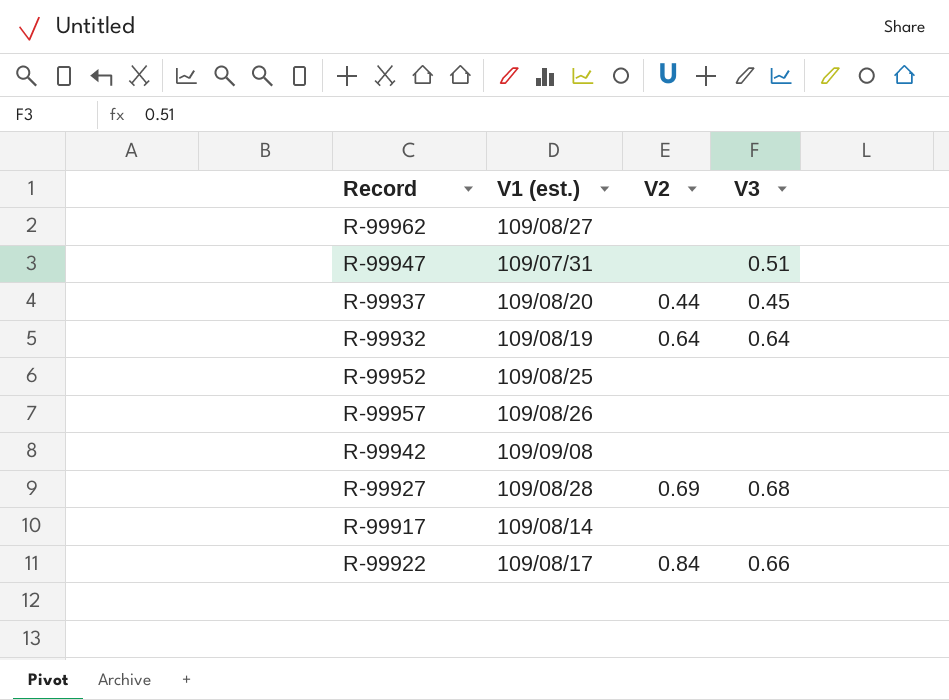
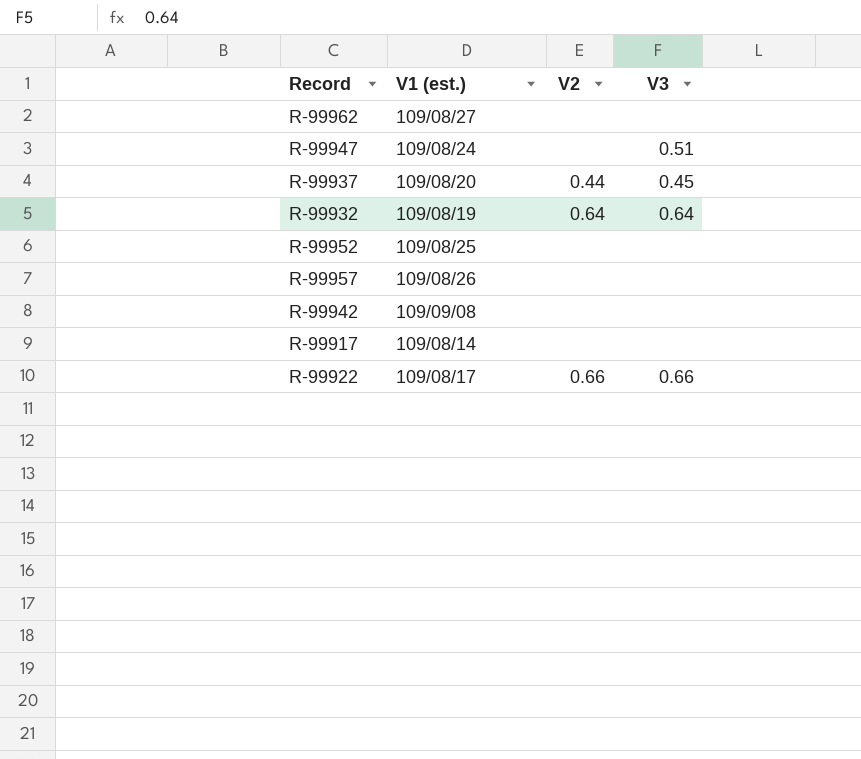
row R-99927: 109/08/28 | 0.69 | 0.68 -> none
R-99947 | V1 (est.): 109/07/31 -> 109/08/24
R-99922 | V2: 0.84 -> 0.66

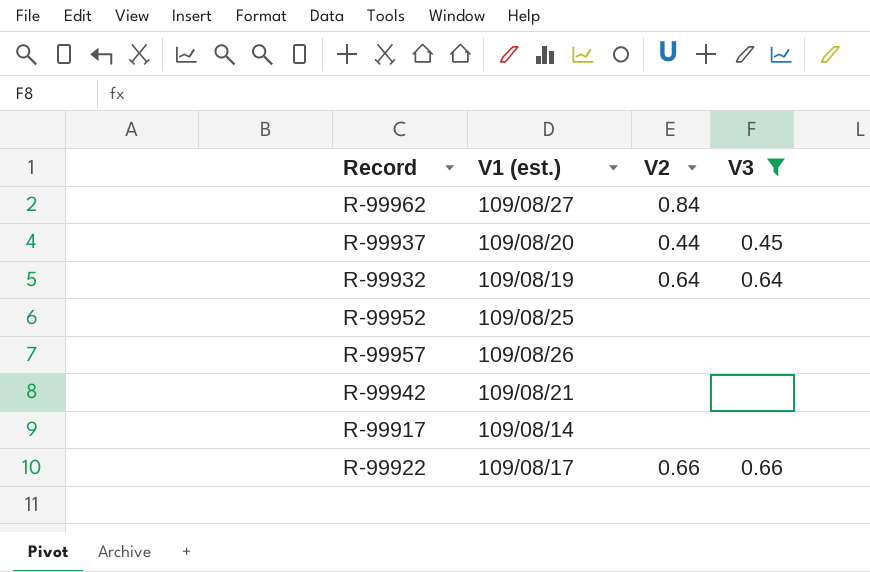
filter: none -> V3 != 0.51
R-99962 | V2: none -> 0.84
R-99942 | V1 (est.): 109/09/08 -> 109/08/21

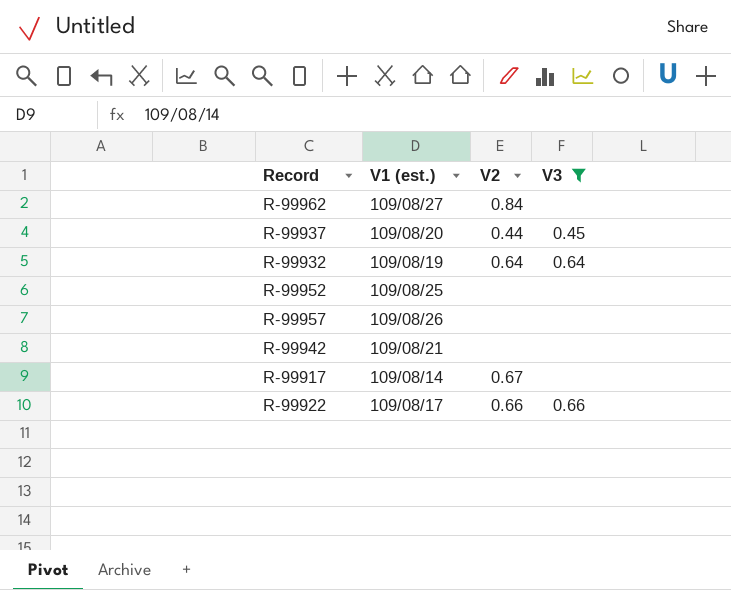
R-99917 | V2: none -> 0.67

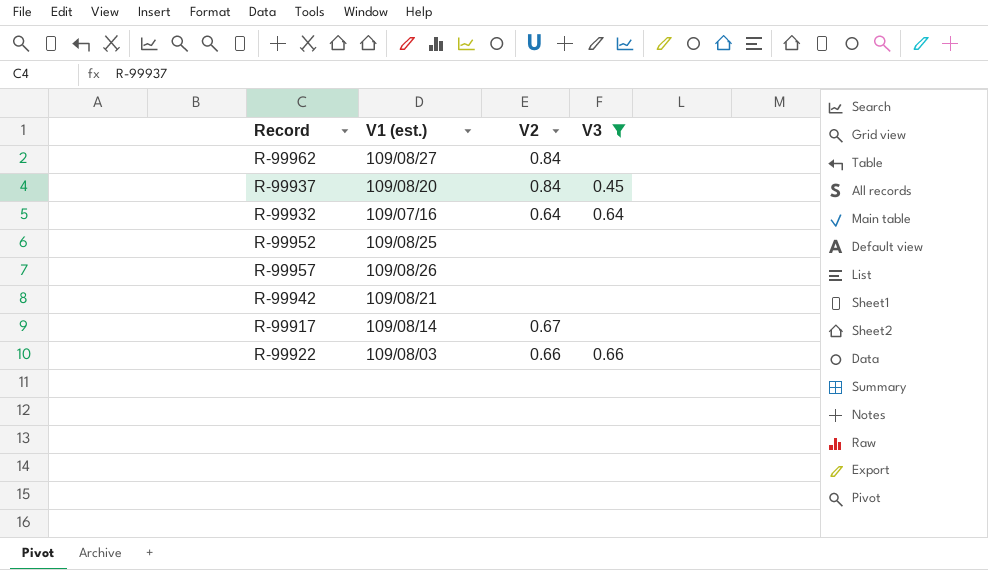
R-99937 | V2: 0.44 -> 0.84
R-99932 | V1 (est.): 109/08/19 -> 109/07/16
R-99922 | V1 (est.): 109/08/17 -> 109/08/03

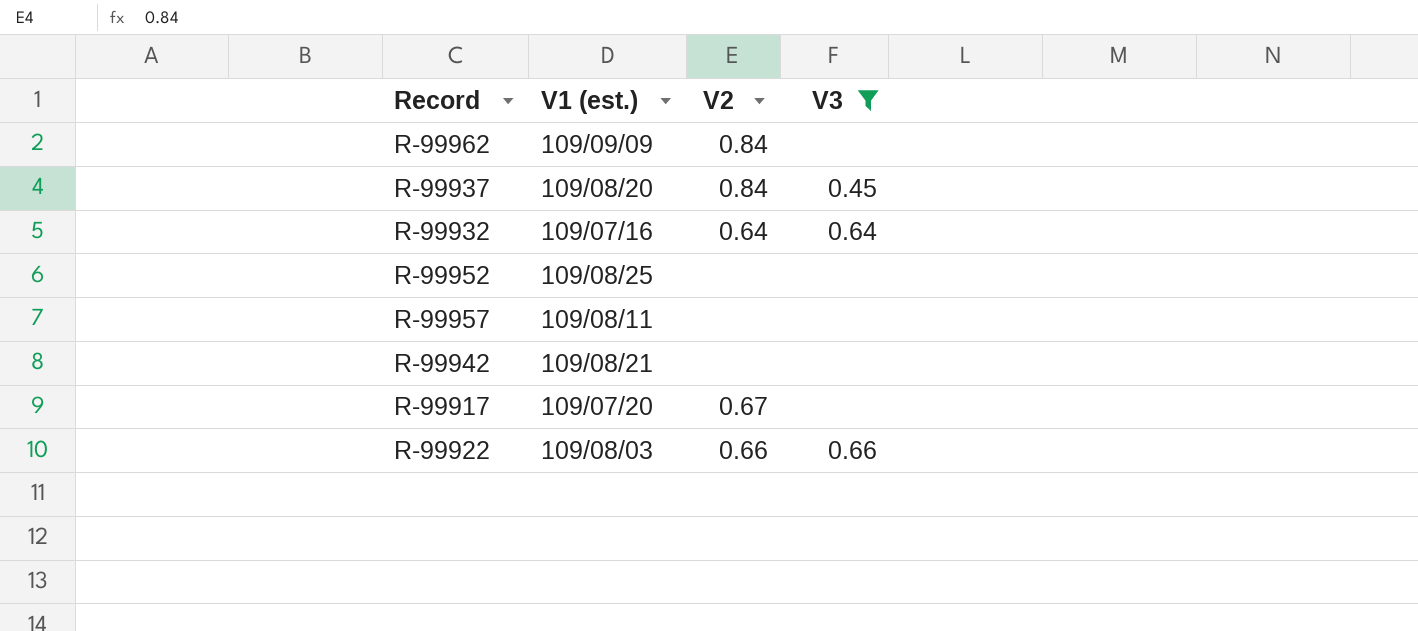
R-99962 | V1 (est.): 109/08/27 -> 109/09/09
R-99957 | V1 (est.): 109/08/26 -> 109/08/11
R-99917 | V1 (est.): 109/08/14 -> 109/07/20

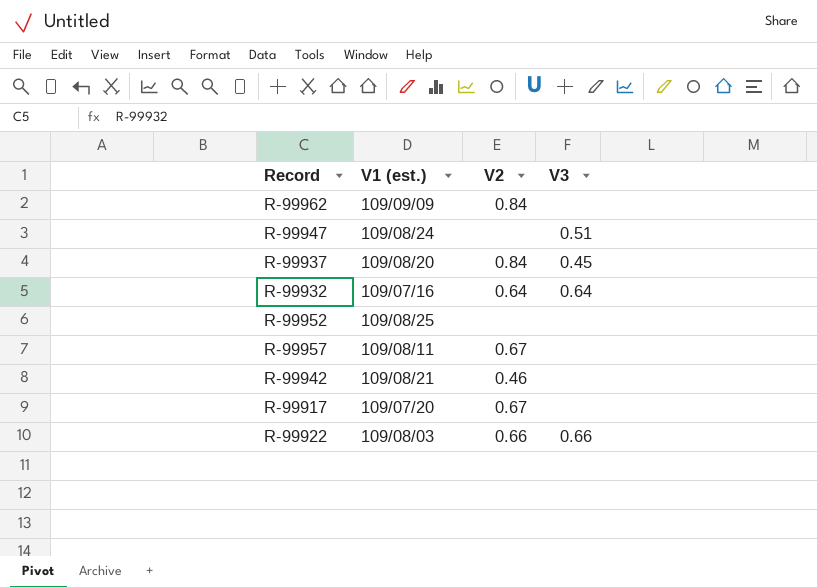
filter: V3 != 0.51 -> none
R-99957 | V2: none -> 0.67
R-99942 | V2: none -> 0.46

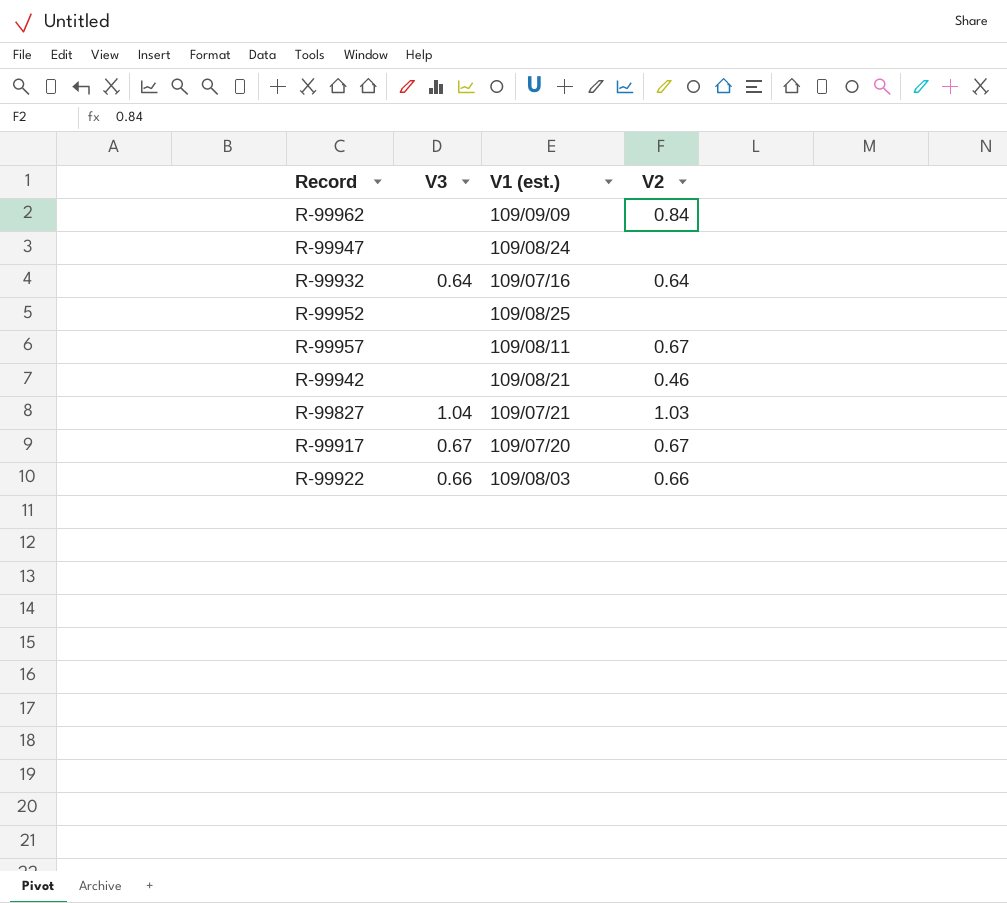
column V3 | position: 4 -> 2
row R-99937: 109/08/20 | 0.84 | 0.45 -> none
R-99947 | V3: 0.51 -> none
row R-99827: none -> 1.04 | 109/07/21 | 1.03
R-99917 | V3: none -> 0.67

